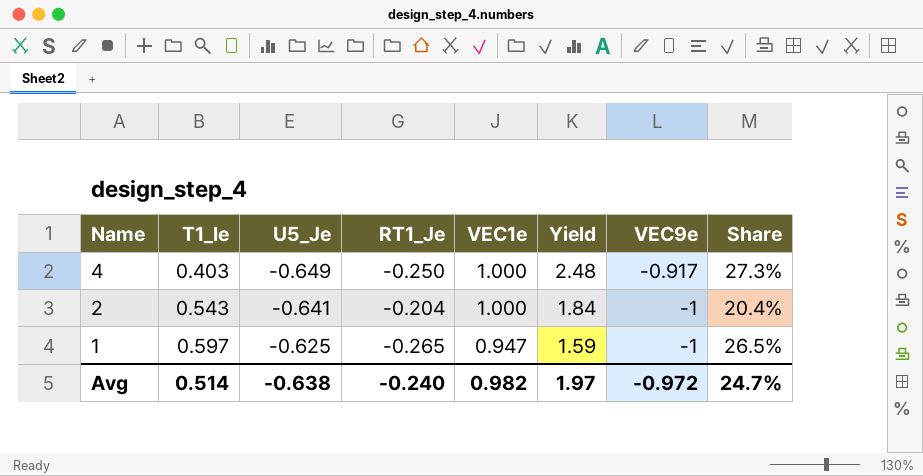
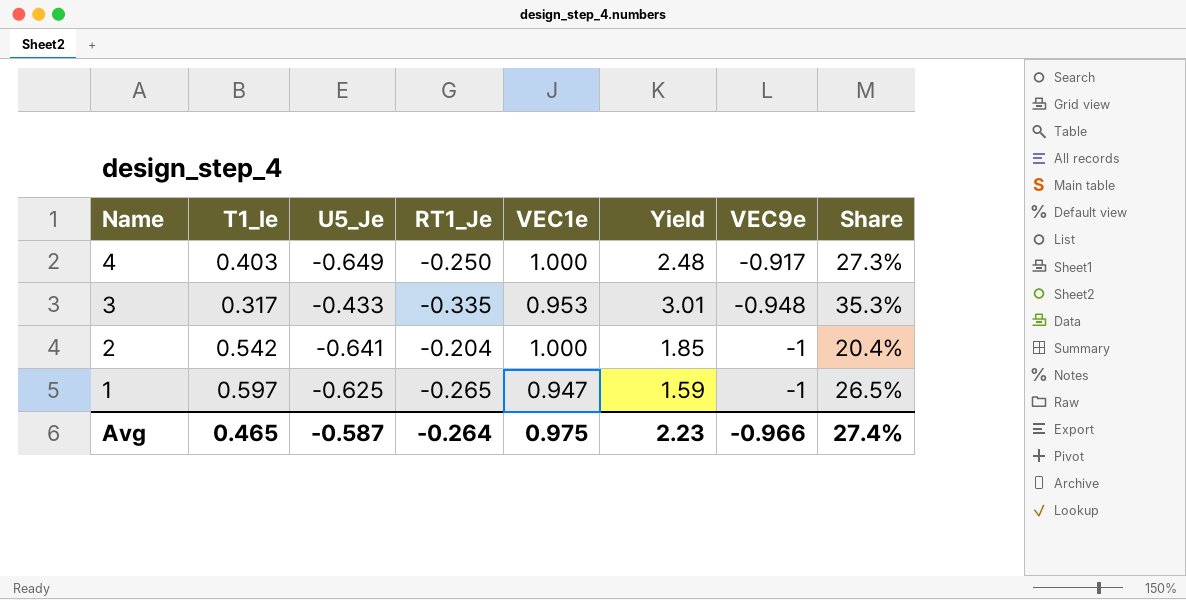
row 3: none -> 0.317 | -0.433 | -0.335 | 0.953 | 3.01 | -0.948 | 35.3%
2 | T1_Ie: 0.543 -> 0.542
2 | Yield: 1.84 -> 1.85
Avg | T1_Ie: 0.514 -> 0.465
Avg | U5_Je: -0.638 -> -0.587
Avg | RT1_Je: -0.240 -> -0.264
Avg | VEC1e: 0.982 -> 0.975
Avg | Yield: 1.97 -> 2.23
Avg | VEC9e: -0.972 -> -0.966
Avg | Share: 24.7% -> 27.4%

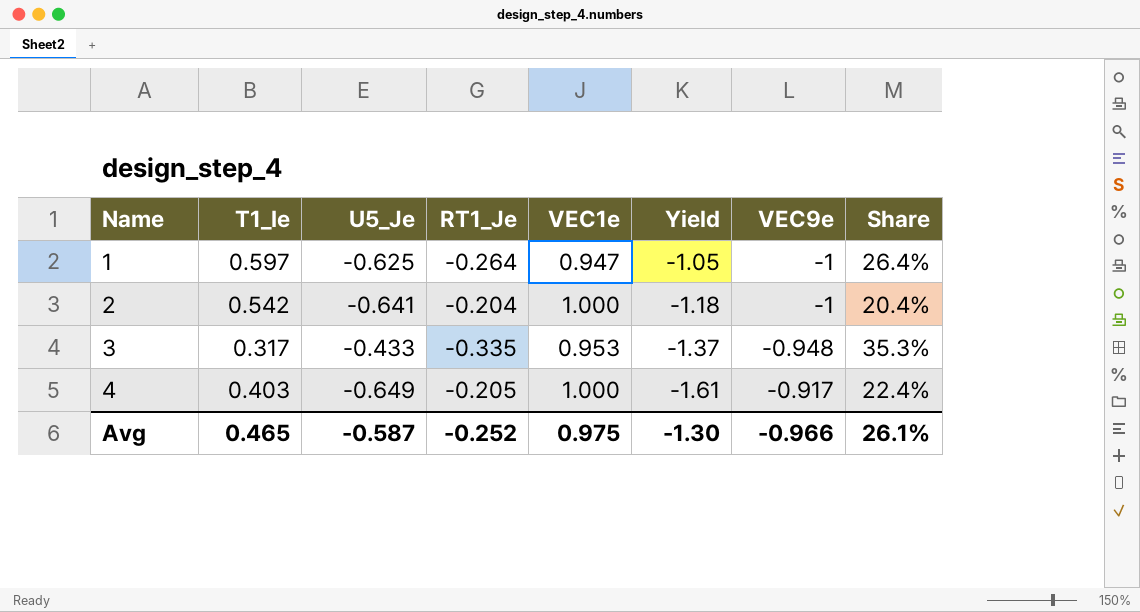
row order: Name descending -> Name ascending
column Yield | formula: [VEC1e] / [T1_Ie] -> [U5_Je] / [T1_Ie]
1 | RT1_Je: -0.265 -> -0.264
1 | Share: 26.5% -> 26.4%
4 | RT1_Je: -0.250 -> -0.205
4 | Share: 27.3% -> 22.4%
Avg | RT1_Je: -0.264 -> -0.252
Avg | Yield: 2.23 -> -1.30
Avg | Share: 27.4% -> 26.1%

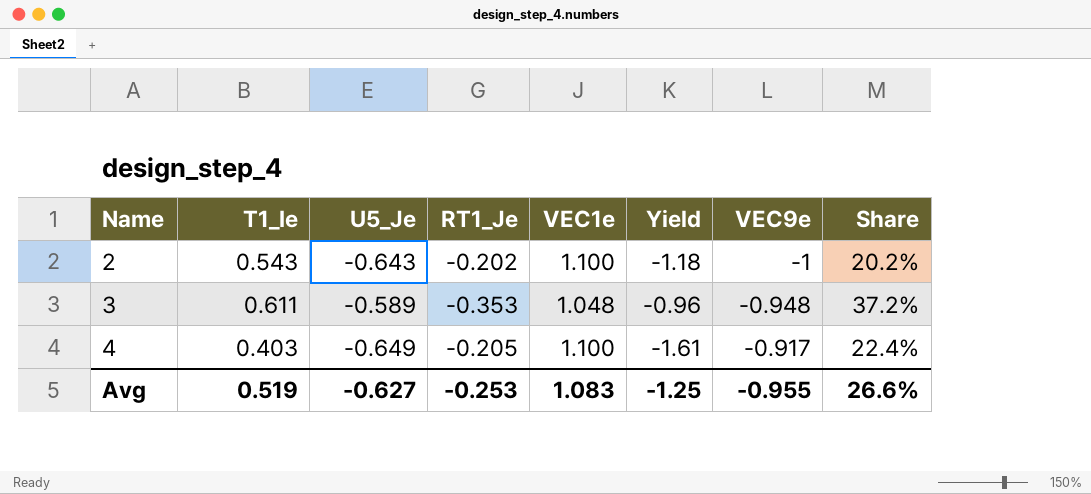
row 1: 0.597 | -0.625 | -0.264 | 0.947 | -1.05 | -1 | 26.4% -> none
2 | T1_Ie: 0.542 -> 0.543
2 | U5_Je: -0.641 -> -0.643
2 | RT1_Je: -0.204 -> -0.202
2 | VEC1e: 1.000 -> 1.100
2 | Share: 20.4% -> 20.2%
3 | T1_Ie: 0.317 -> 0.611
3 | U5_Je: -0.433 -> -0.589
3 | RT1_Je: -0.335 -> -0.353
3 | VEC1e: 0.953 -> 1.048
3 | Yield: -1.37 -> -0.96
3 | Share: 35.3% -> 37.2%
4 | VEC1e: 1.000 -> 1.100
Avg | T1_Ie: 0.465 -> 0.519
Avg | U5_Je: -0.587 -> -0.627
Avg | RT1_Je: -0.252 -> -0.253
Avg | VEC1e: 0.975 -> 1.083
Avg | Yield: -1.30 -> -1.25
Avg | VEC9e: -0.966 -> -0.955
Avg | Share: 26.1% -> 26.6%

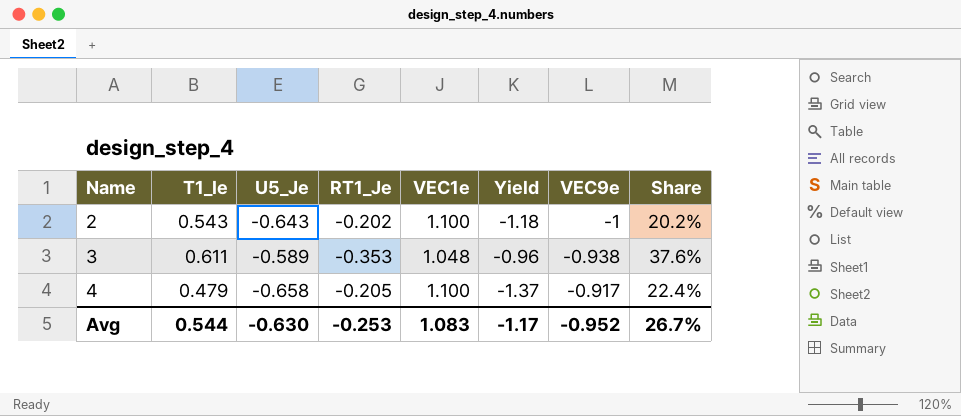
3 | VEC9e: -0.948 -> -0.938
3 | Share: 37.2% -> 37.6%
4 | T1_Ie: 0.403 -> 0.479
4 | U5_Je: -0.649 -> -0.658
4 | Yield: -1.61 -> -1.37
Avg | T1_Ie: 0.519 -> 0.544
Avg | U5_Je: -0.627 -> -0.630
Avg | Yield: -1.25 -> -1.17
Avg | VEC9e: -0.955 -> -0.952
Avg | Share: 26.6% -> 26.7%

